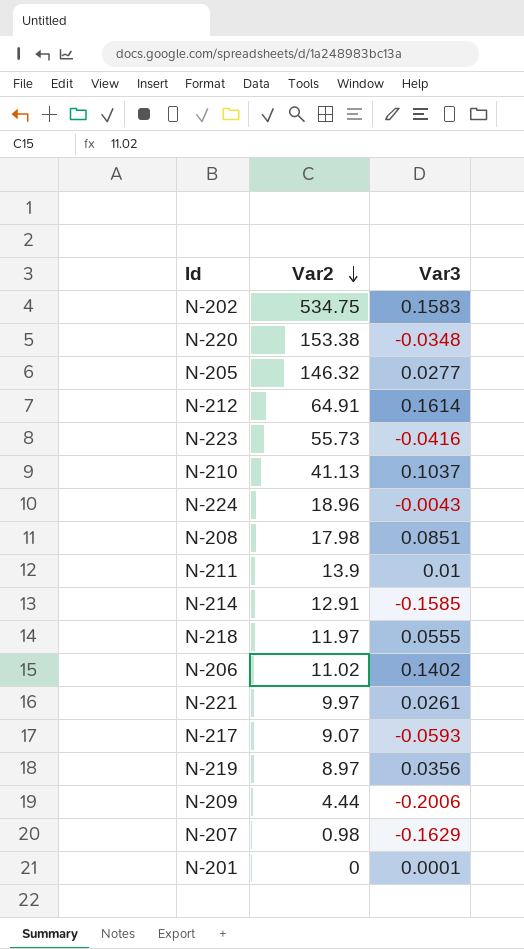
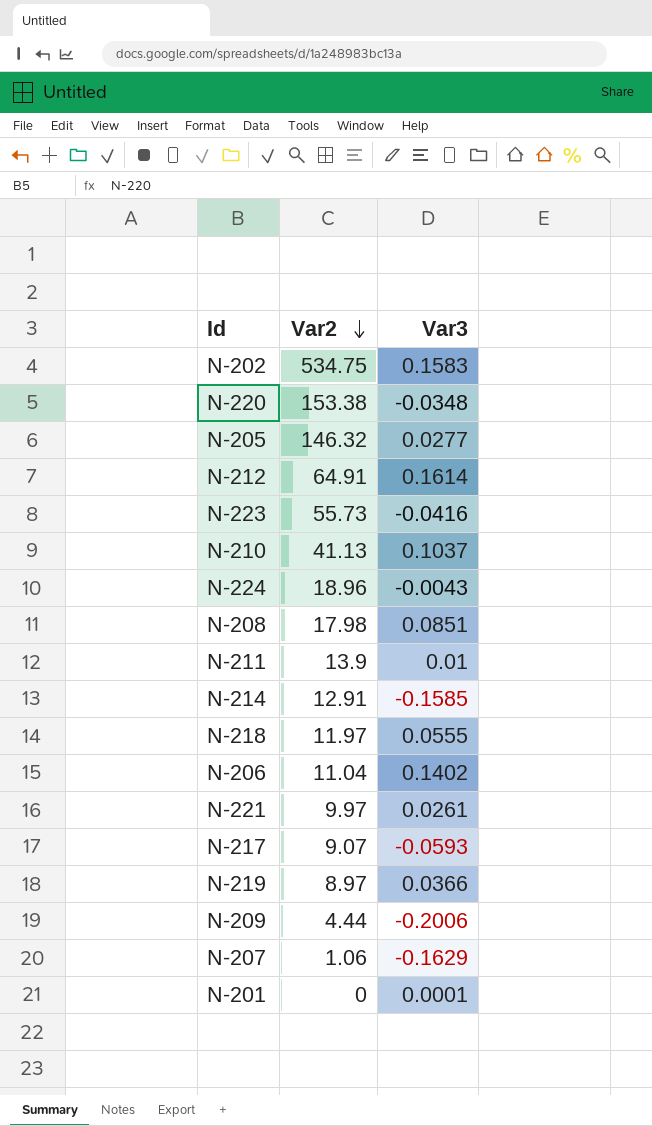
N-206 | Var2: 11.02 -> 11.04
N-219 | Var3: 0.0356 -> 0.0366
N-207 | Var2: 0.98 -> 1.06

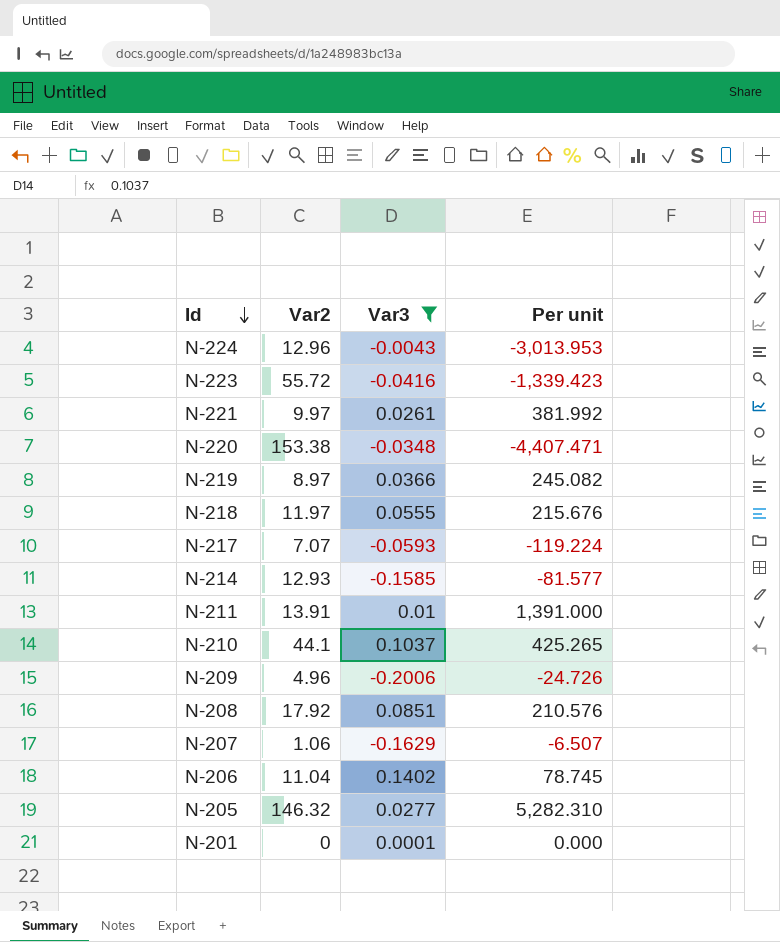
filter: none -> Var3 <= 0.1402
row order: Var2 descending -> Id descending
column Per unit | formula: none -> [Var2] / [Var3]
N-224 | Var2: 18.96 -> 12.96
N-223 | Var2: 55.73 -> 55.72
N-217 | Var2: 9.07 -> 7.07
N-214 | Var2: 12.91 -> 12.93
N-211 | Var2: 13.9 -> 13.91
N-210 | Var2: 41.13 -> 44.1
N-209 | Var2: 4.44 -> 4.96
N-208 | Var2: 17.98 -> 17.92

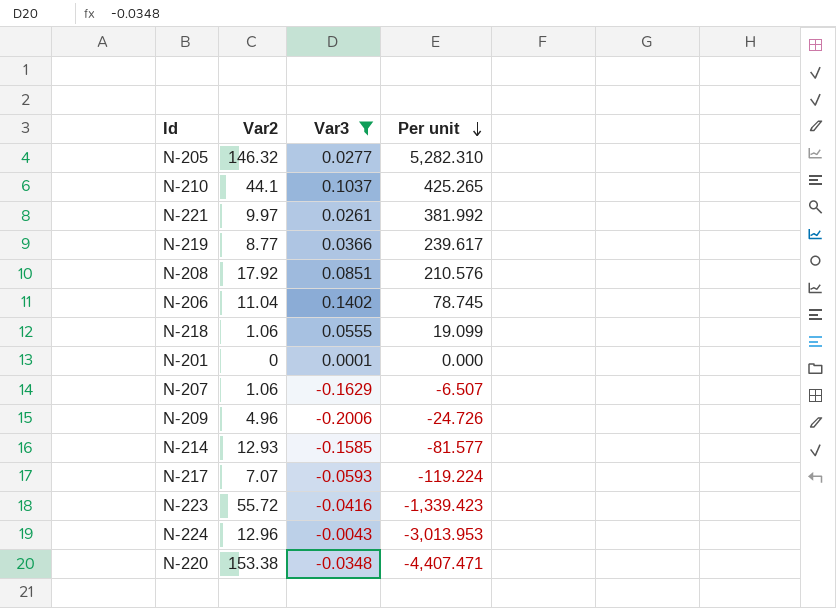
row order: Id descending -> Per unit descending
row N-211: 13.91 | 0.01 | 1,391.000 -> none
N-219 | Var2: 8.97 -> 8.77
N-219 | Per unit: 245.082 -> 239.617
N-218 | Var2: 11.97 -> 1.06
N-218 | Per unit: 215.676 -> 19.099

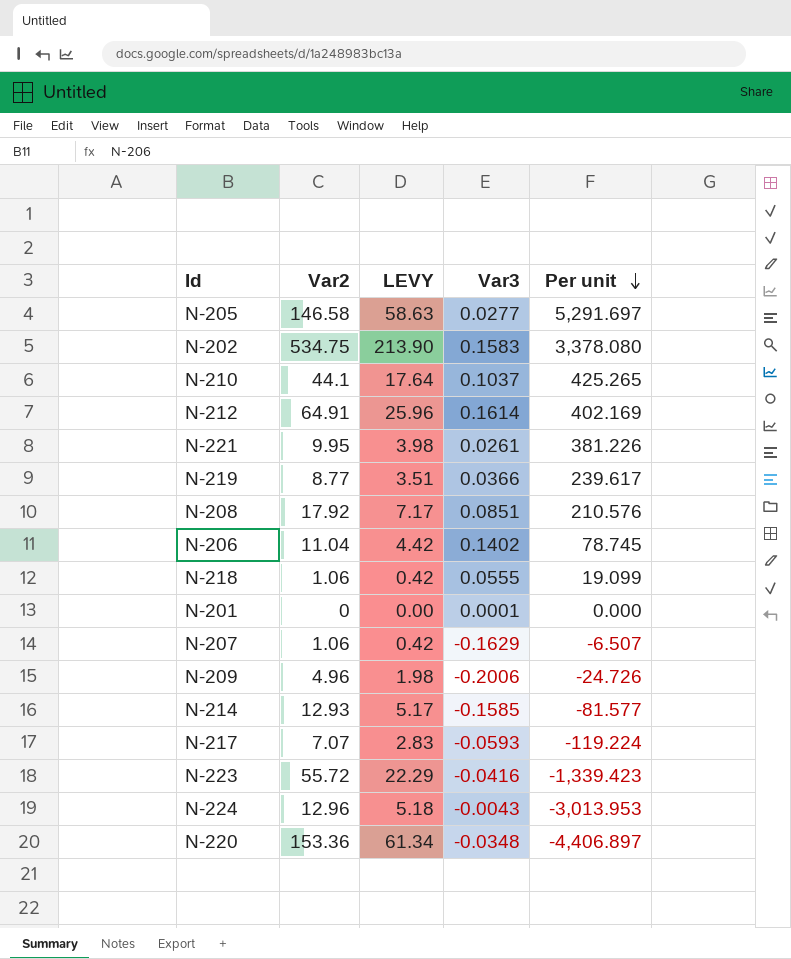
filter: Var3 <= 0.1402 -> none
column LEVY | formula: none -> [Var2] * 0.4
N-205 | Var2: 146.32 -> 146.58
N-205 | Per unit: 5,282.310 -> 5,291.697
N-221 | Var2: 9.97 -> 9.95
N-221 | Per unit: 381.992 -> 381.226
N-220 | Var2: 153.38 -> 153.36
N-220 | Per unit: -4,407.471 -> -4,406.897

